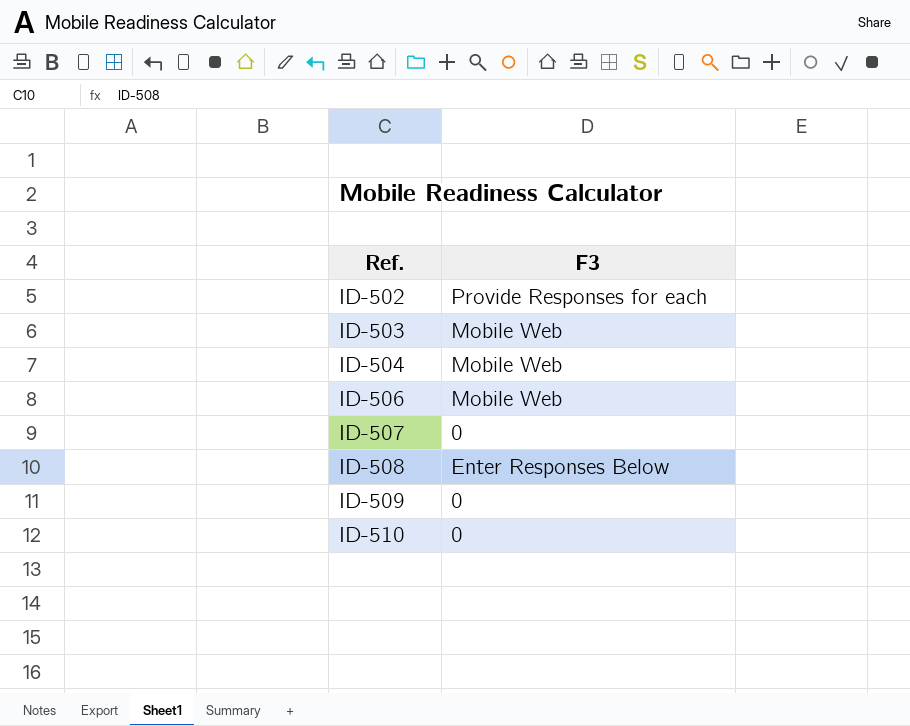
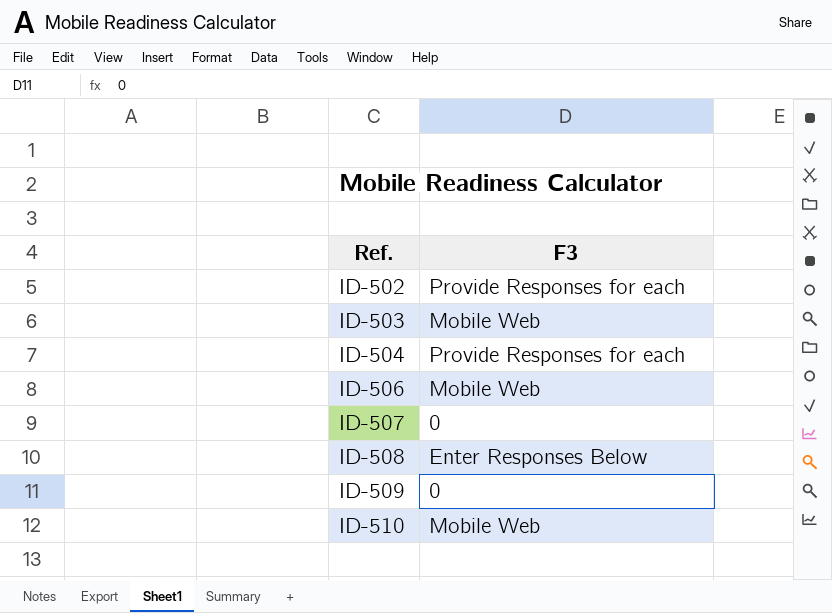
ID-504 | F3: Mobile Web -> Provide Responses for each
ID-510 | F3: 0 -> Mobile Web

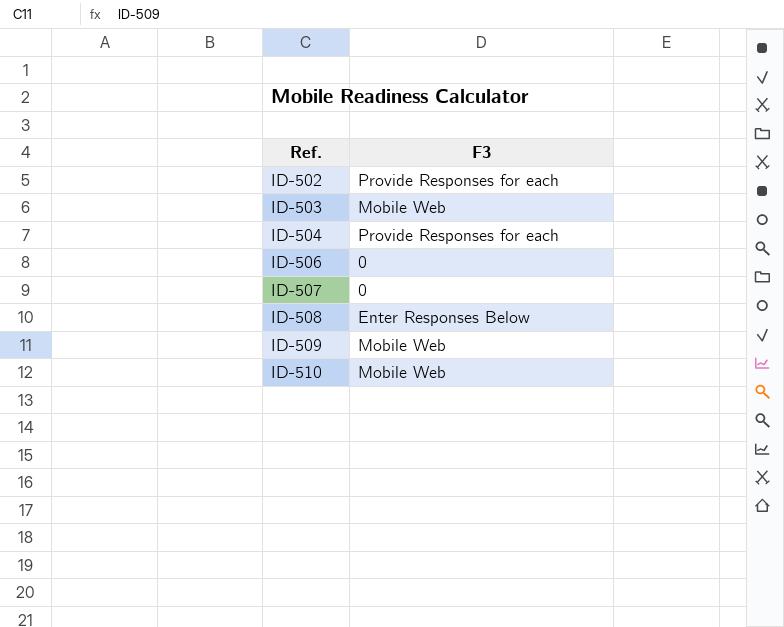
ID-506 | F3: Mobile Web -> 0
ID-509 | F3: 0 -> Mobile Web

